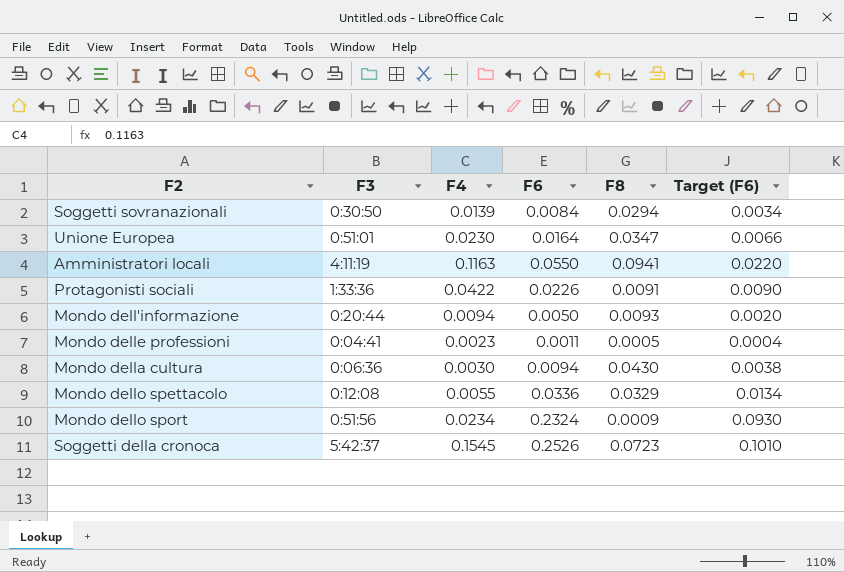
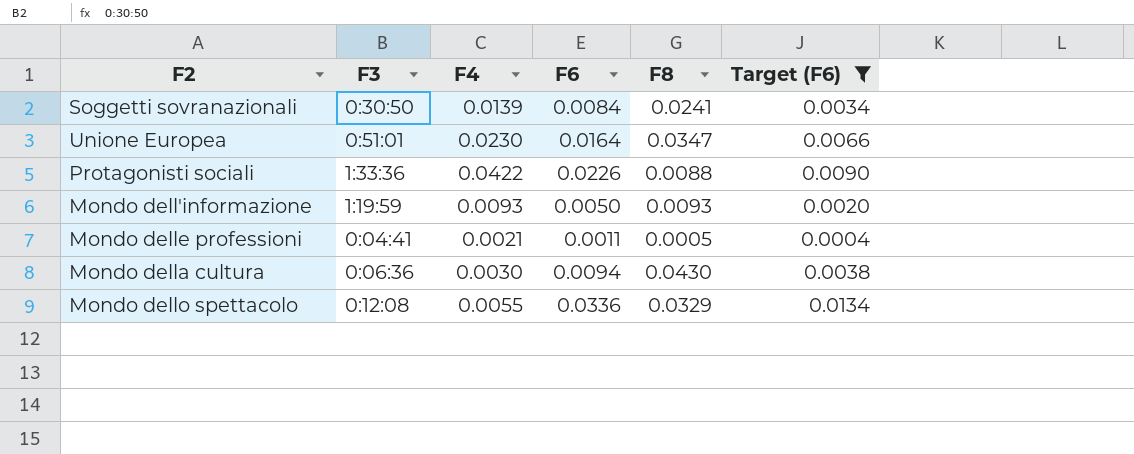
filter: none -> Target (F6) <= 0.0134
Soggetti sovranazionali | F8: 0.0294 -> 0.0241
Protagonisti sociali | F8: 0.0091 -> 0.0088
Mondo dell'informazione | F3: 0:20:44 -> 1:19:59
Mondo dell'informazione | F4: 0.0094 -> 0.0093
Mondo delle professioni | F4: 0.0023 -> 0.0021

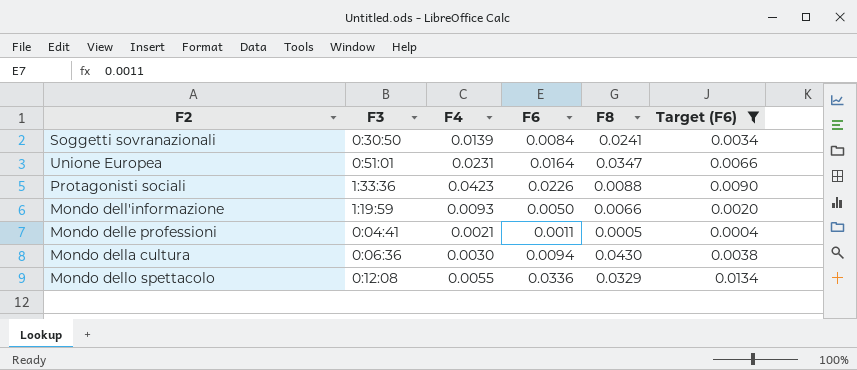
Unione Europea | F4: 0.0230 -> 0.0231
Protagonisti sociali | F4: 0.0422 -> 0.0423
Mondo dell'informazione | F8: 0.0093 -> 0.0066

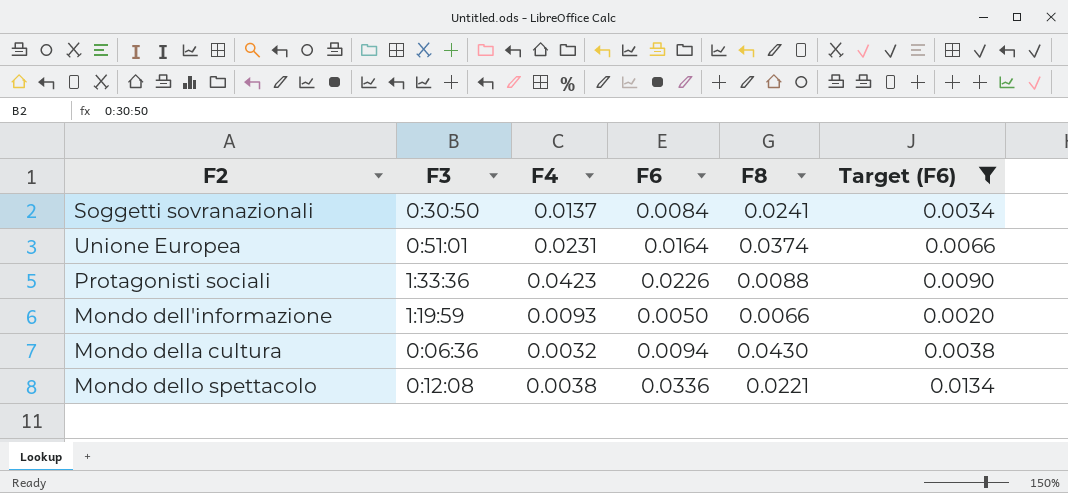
row Mondo delle professioni: 0:04:41 | 0.0021 | 0.0011 | 0.0005 | 0.0004 -> none
Soggetti sovranazionali | F4: 0.0139 -> 0.0137
Unione Europea | F8: 0.0347 -> 0.0374
Mondo della cultura | F4: 0.0030 -> 0.0032
Mondo dello spettacolo | F4: 0.0055 -> 0.0038
Mondo dello spettacolo | F8: 0.0329 -> 0.0221

